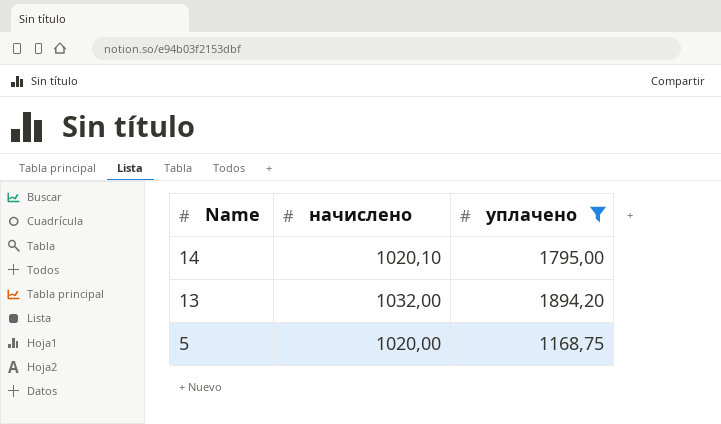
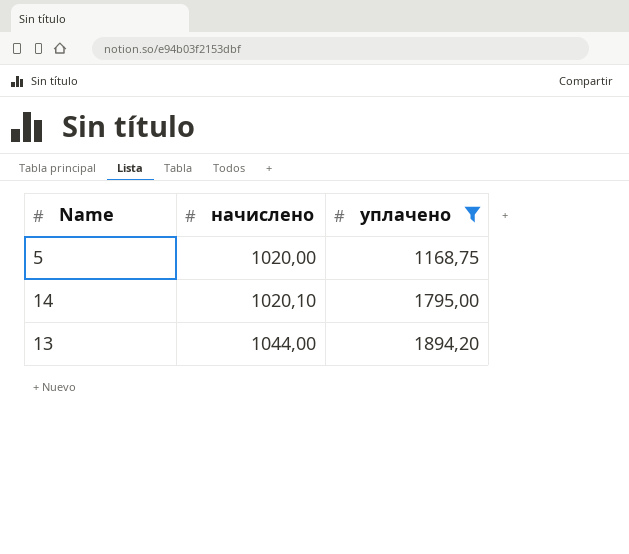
row order: Name descending -> начислено ascending
13 | начислено: 1032,00 -> 1044,00

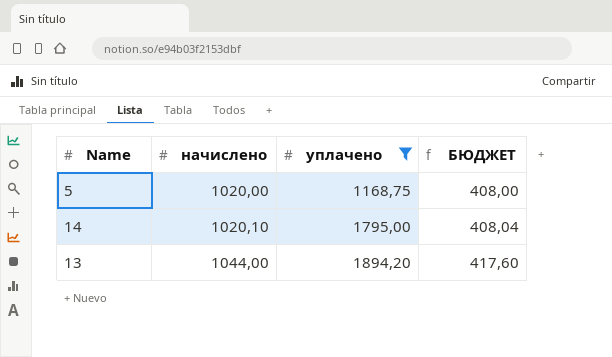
column БЮДЖЕТ | formula: none -> [начислено] * 0,4

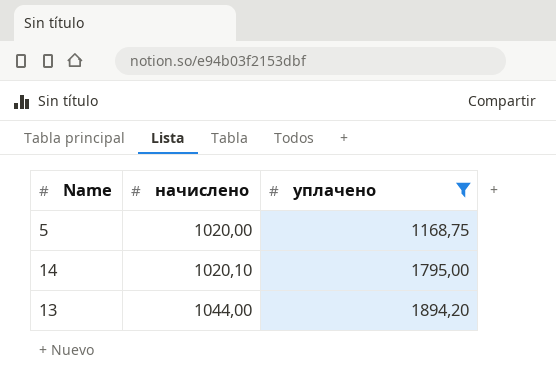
column БЮДЖЕТ | formula: [начислено] * 0,4 -> none

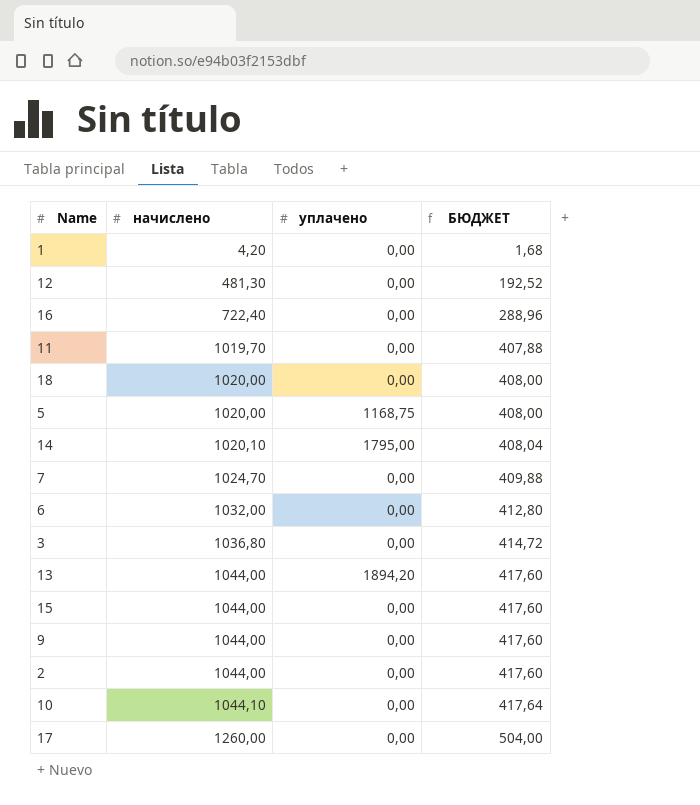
filter: уплачено != 0,00 -> none
column БЮДЖЕТ | formula: none -> [начислено] * 0,4

